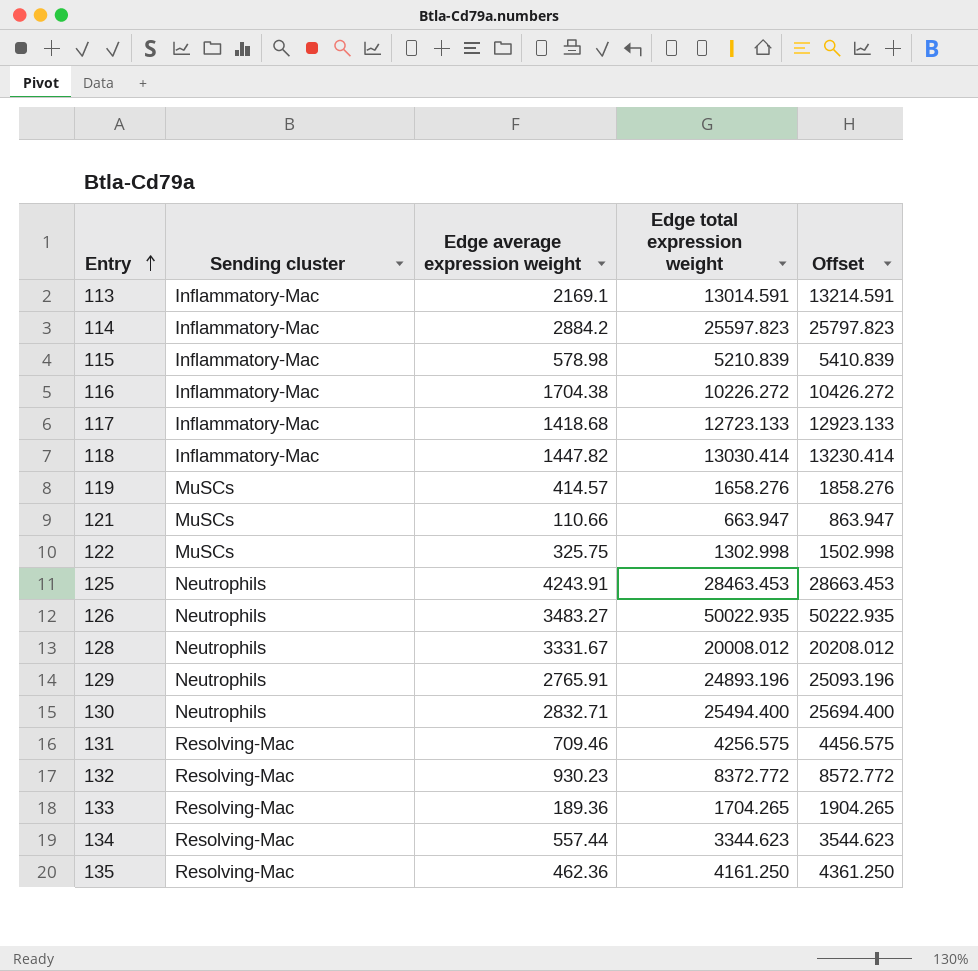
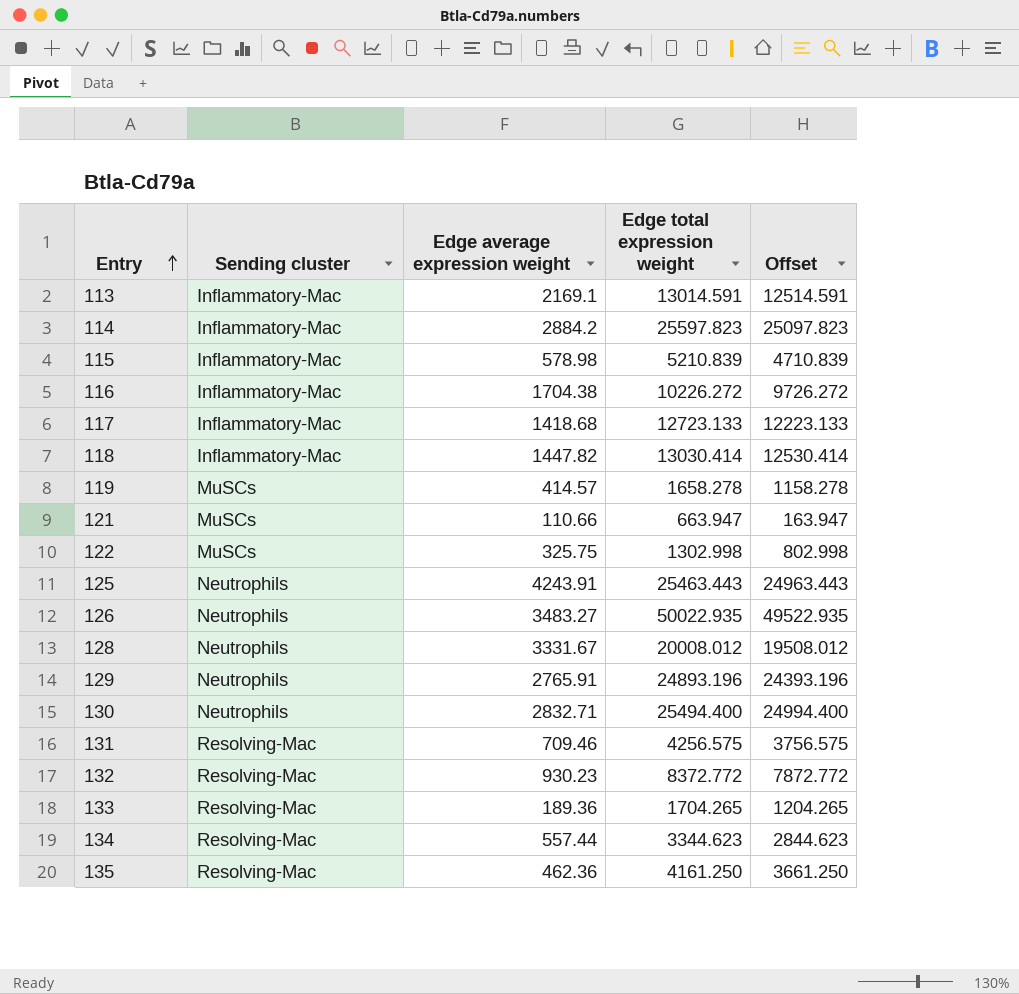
column Offset | formula: [Edge total expression weight] + 200 -> [Edge total expression weight] - 500
119 | Edge total expression weight: 1658.276 -> 1658.278
125 | Edge total expression weight: 28463.453 -> 25463.443

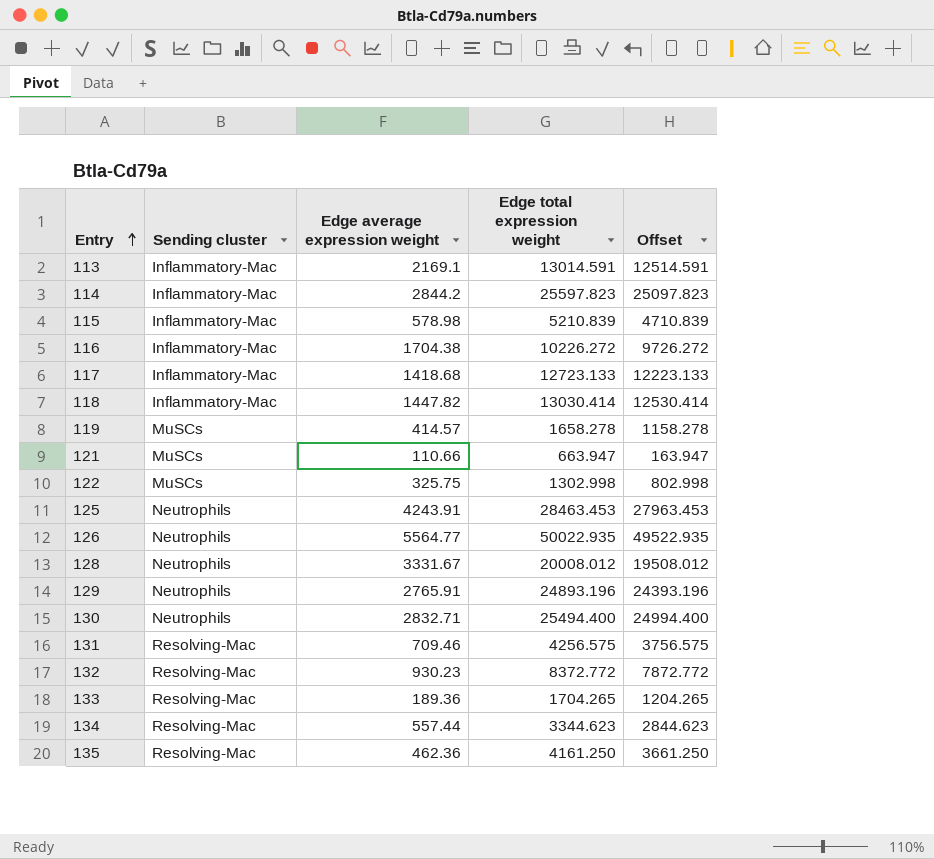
114 | Edge average expression weight: 2884.2 -> 2844.2
125 | Edge total expression weight: 25463.443 -> 28463.453
125 | Offset: 24963.443 -> 27963.453
126 | Edge average expression weight: 3483.27 -> 5564.77

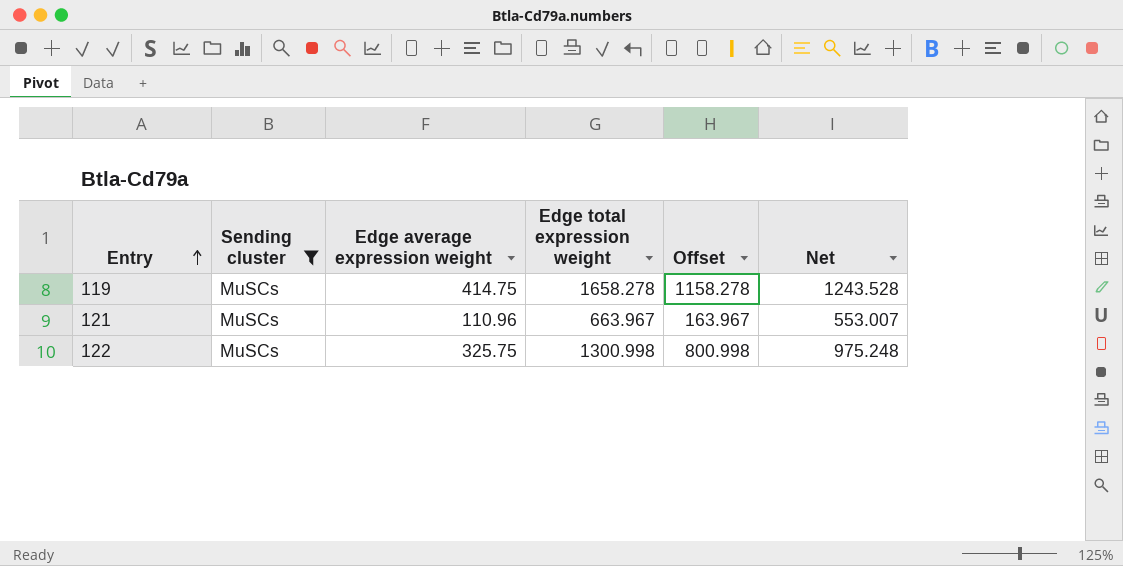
filter: none -> Sending cluster = MuSCs
column Net | formula: none -> [Edge total expression weight] - [Edge average expression weight]
119 | Edge average expression weight: 414.57 -> 414.75
121 | Edge average expression weight: 110.66 -> 110.96
121 | Edge total expression weight: 663.947 -> 663.967
121 | Offset: 163.947 -> 163.967
122 | Edge total expression weight: 1302.998 -> 1300.998
122 | Offset: 802.998 -> 800.998

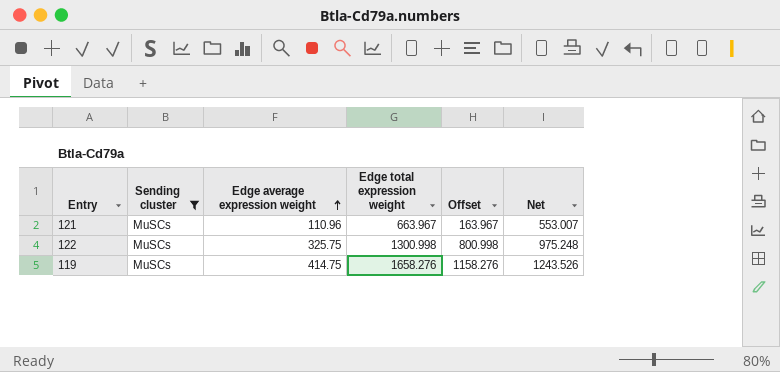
row order: Entry ascending -> Edge average expression weight ascending
119 | Edge total expression weight: 1658.278 -> 1658.276
119 | Offset: 1158.278 -> 1158.276
119 | Net: 1243.528 -> 1243.526

